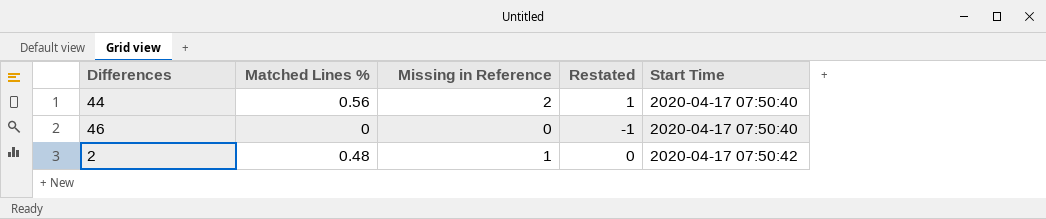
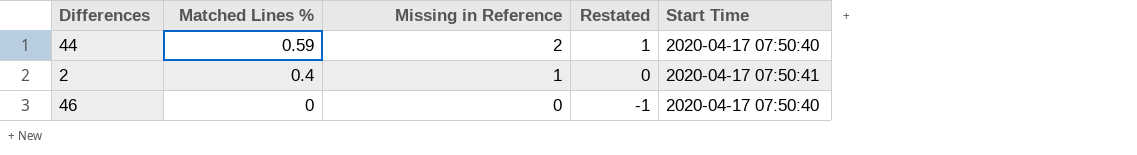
row order: Start Time ascending -> Matched Lines % descending
44 | Matched Lines %: 0.56 -> 0.59
2 | Matched Lines %: 0.48 -> 0.4
2 | Start Time: 2020-04-17 07:50:42 -> 2020-04-17 07:50:41

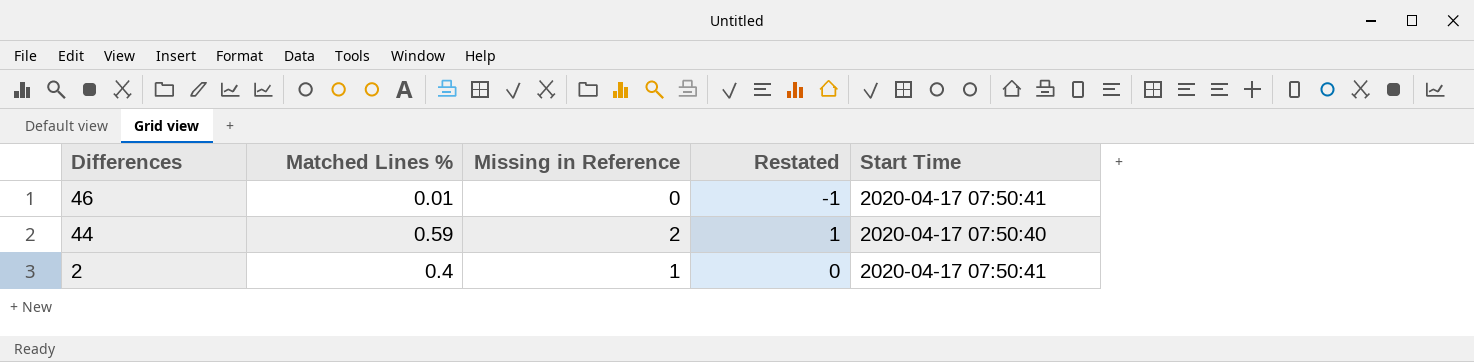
row order: Matched Lines % descending -> Differences descending
46 | Matched Lines %: 0 -> 0.01
46 | Start Time: 2020-04-17 07:50:40 -> 2020-04-17 07:50:41

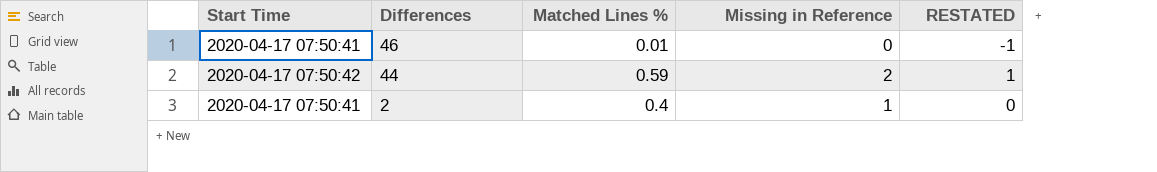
column Start Time | position: 5 -> 1
column name: Restated -> RESTATED
44 | Start Time: 2020-04-17 07:50:40 -> 2020-04-17 07:50:42

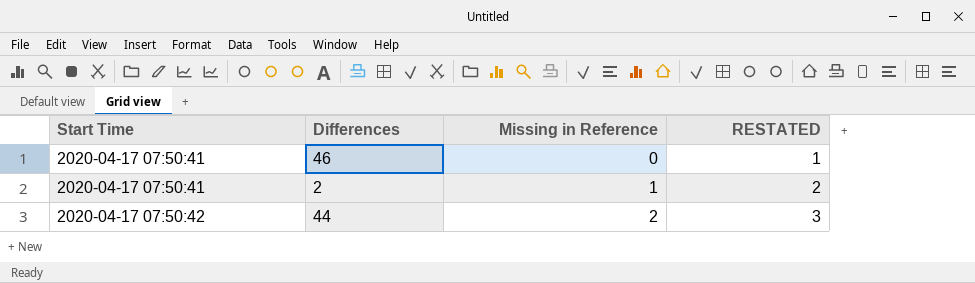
row order: Differences descending -> Start Time ascending
column Matched Lines % | position: 3 -> none
column RESTATED | formula: [Missing in Reference] - 1 -> [Missing in Reference] + 1

